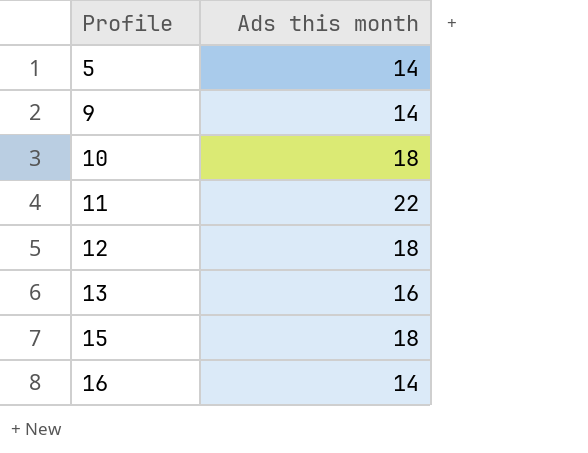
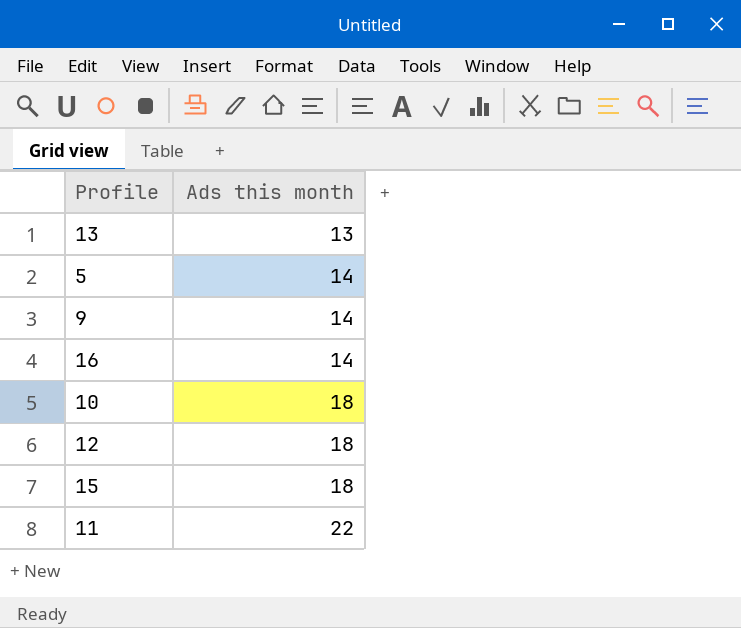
row order: Profile ascending -> Ads this month ascending
13 | Ads this month: 16 -> 13

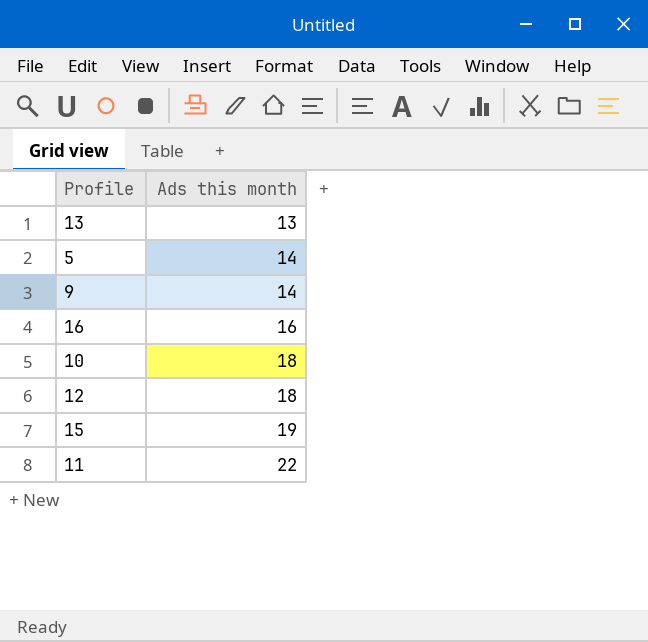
16 | Ads this month: 14 -> 16
15 | Ads this month: 18 -> 19

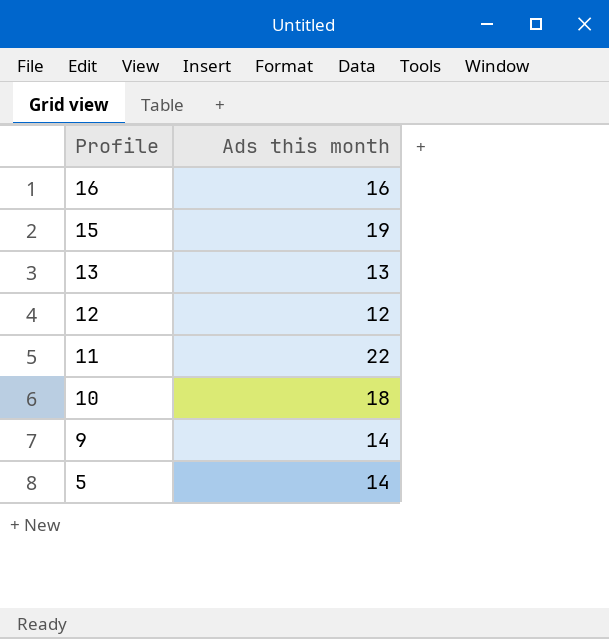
row order: Ads this month ascending -> Profile descending
12 | Ads this month: 18 -> 12

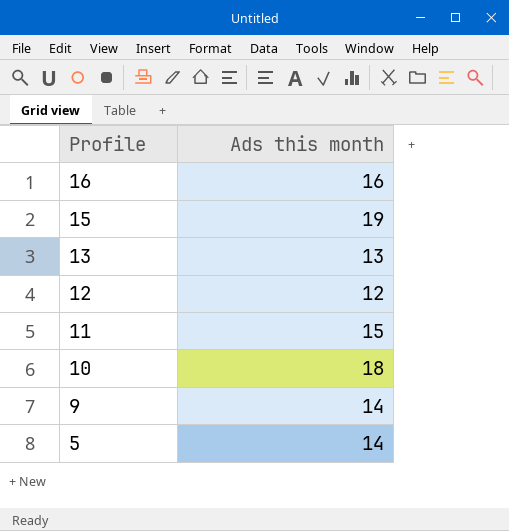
11 | Ads this month: 22 -> 15

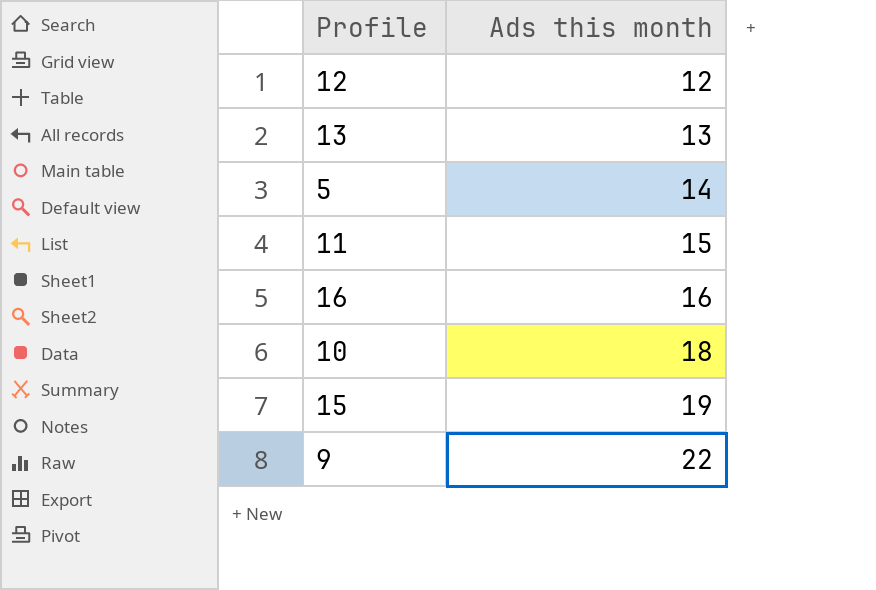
row order: Profile descending -> Ads this month ascending
9 | Ads this month: 14 -> 22

